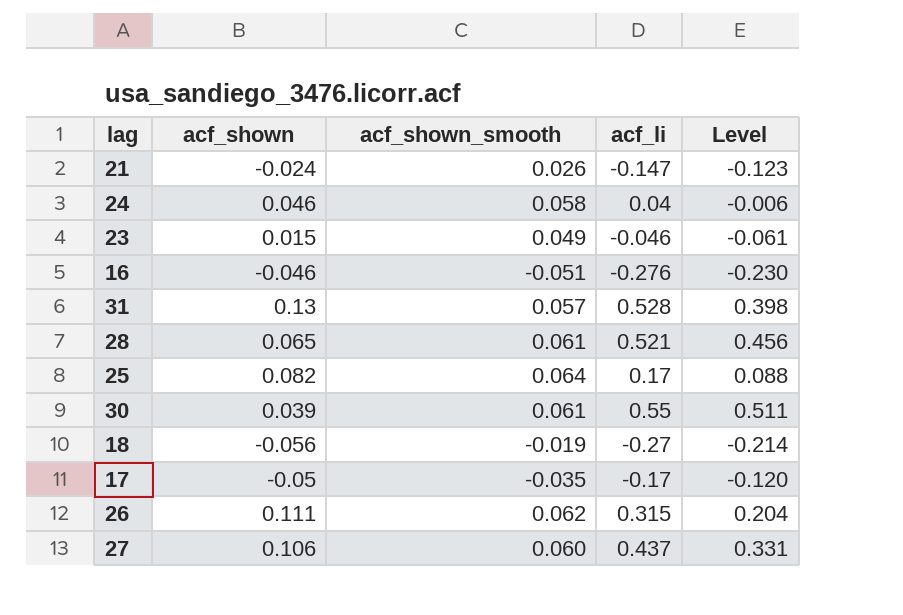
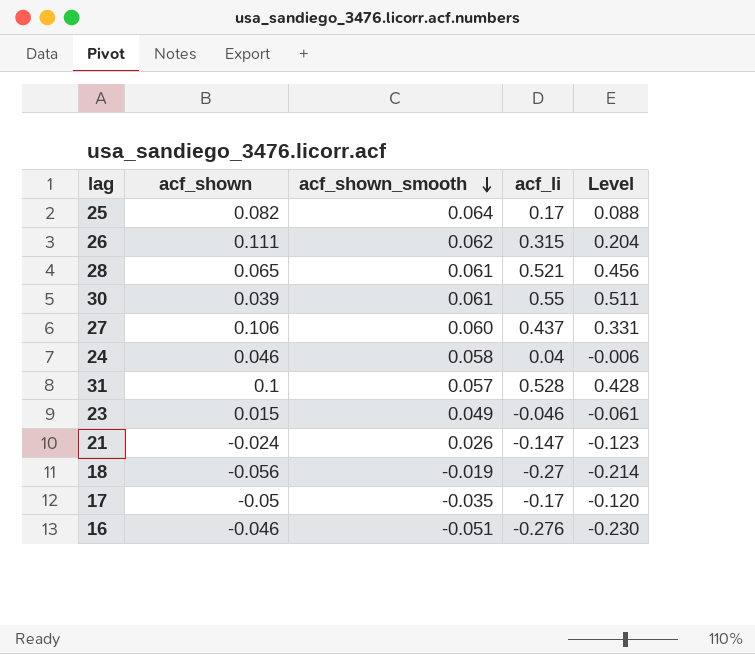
row order: none -> acf_shown_smooth descending
31 | acf_shown: 0.13 -> 0.1
31 | Level: 0.398 -> 0.428

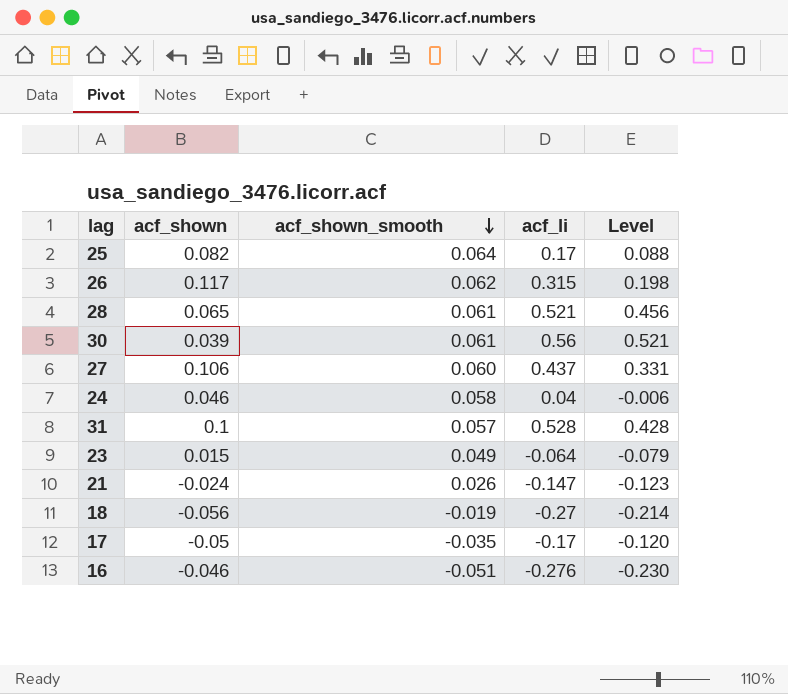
26 | acf_shown: 0.111 -> 0.117
26 | Level: 0.204 -> 0.198
30 | acf_li: 0.55 -> 0.56
30 | Level: 0.511 -> 0.521
23 | acf_li: -0.046 -> -0.064
23 | Level: -0.061 -> -0.079

